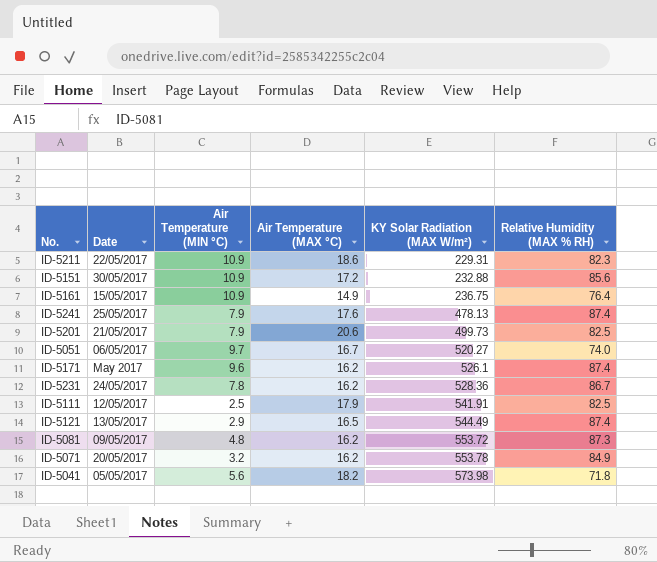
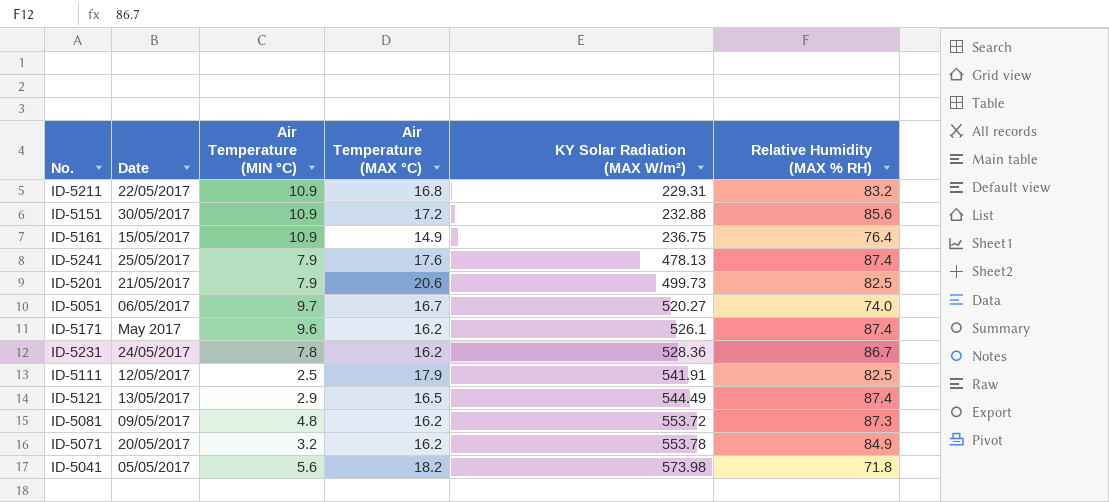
ID-5211 | Air Temperature (MAX °C): 18.6 -> 16.8
ID-5211 | Relative Humidity (MAX % RH): 82.3 -> 83.2

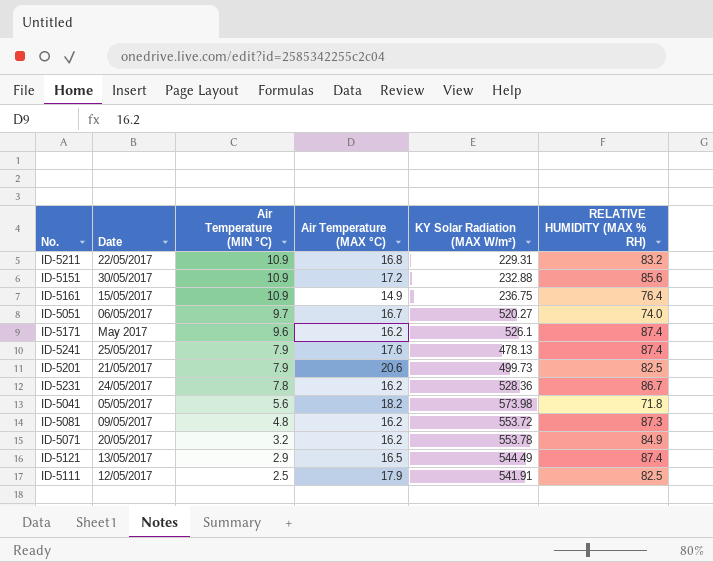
row order: KY Solar Radiation (MAX W/m²) ascending -> Air Temperature (MIN °C) descending
column name: Relative Humidity (MAX % RH) -> RELATIVE HUMIDITY (MAX % RH)

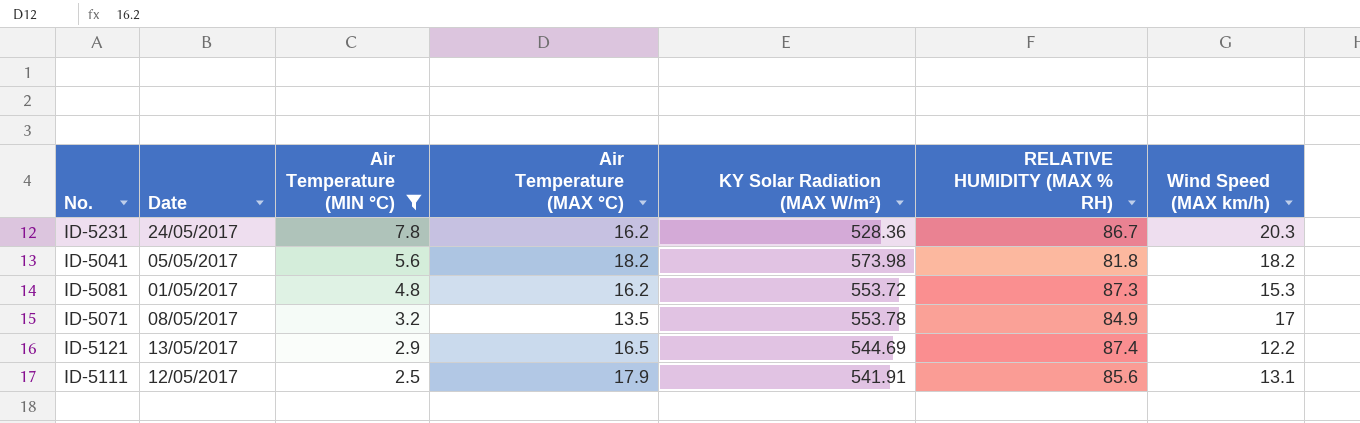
filter: none -> Air Temperature (MIN °C) <= 7.8
column Wind Speed (MAX km/h) | position: none -> 7
ID-5041 | RELATIVE HUMIDITY (MAX % RH): 71.8 -> 81.8
ID-5081 | Date: 09/05/2017 -> 01/05/2017
ID-5071 | Date: 20/05/2017 -> 08/05/2017
ID-5071 | Air Temperature (MAX °C): 16.2 -> 13.5
ID-5121 | KY Solar Radiation (MAX W/m²): 544.49 -> 544.69
ID-5111 | RELATIVE HUMIDITY (MAX % RH): 82.5 -> 85.6

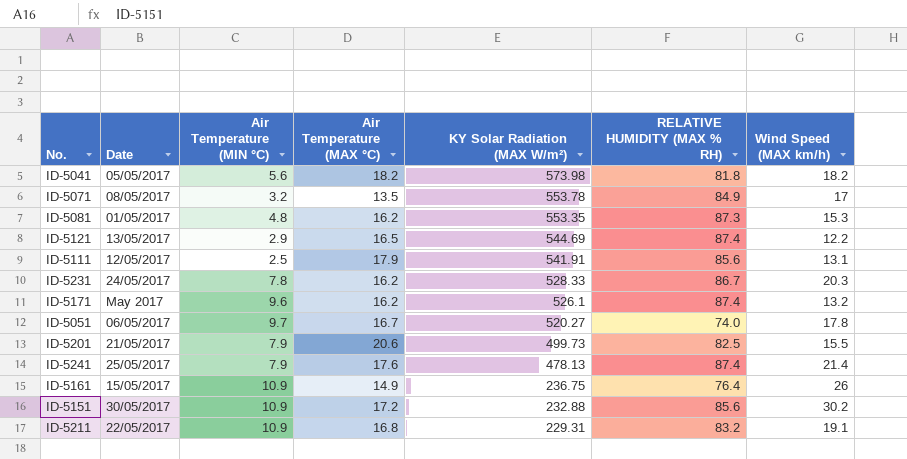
filter: Air Temperature (MIN °C) <= 7.8 -> none
row order: Air Temperature (MIN °C) descending -> KY Solar Radiation (MAX W/m²) descending
ID-5081 | KY Solar Radiation (MAX W/m²): 553.72 -> 553.35
ID-5231 | KY Solar Radiation (MAX W/m²): 528.36 -> 528.33

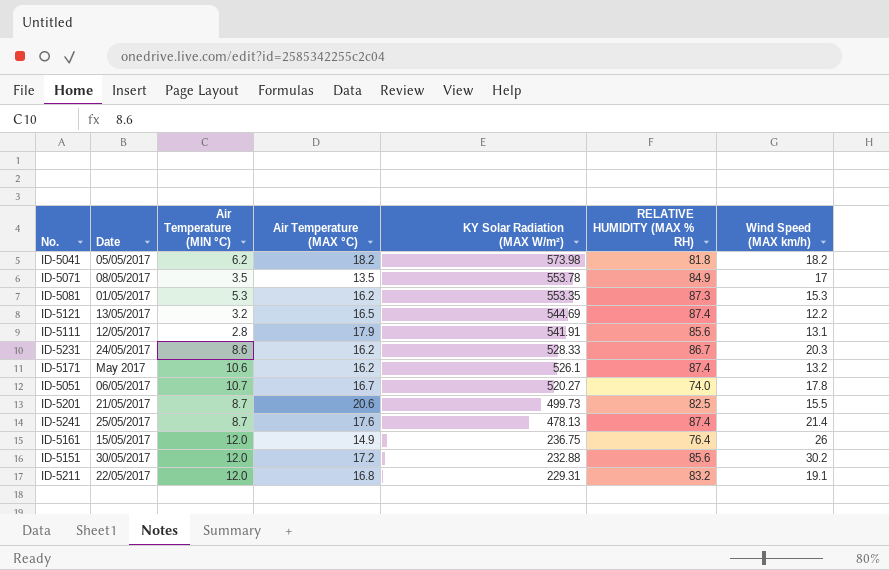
ID-5041 | Air Temperature (MIN °C): 5.6 -> 6.2
ID-5071 | Air Temperature (MIN °C): 3.2 -> 3.5
ID-5081 | Air Temperature (MIN °C): 4.8 -> 5.3
ID-5121 | Air Temperature (MIN °C): 2.9 -> 3.2
ID-5111 | Air Temperature (MIN °C): 2.5 -> 2.8
ID-5231 | Air Temperature (MIN °C): 7.8 -> 8.6
ID-5171 | Air Temperature (MIN °C): 9.6 -> 10.6
ID-5051 | Air Temperature (MIN °C): 9.7 -> 10.7
ID-5201 | Air Temperature (MIN °C): 7.9 -> 8.7
ID-5241 | Air Temperature (MIN °C): 7.9 -> 8.7
ID-5161 | Air Temperature (MIN °C): 10.9 -> 12.0
ID-5151 | Air Temperature (MIN °C): 10.9 -> 12.0
ID-5211 | Air Temperature (MIN °C): 10.9 -> 12.0

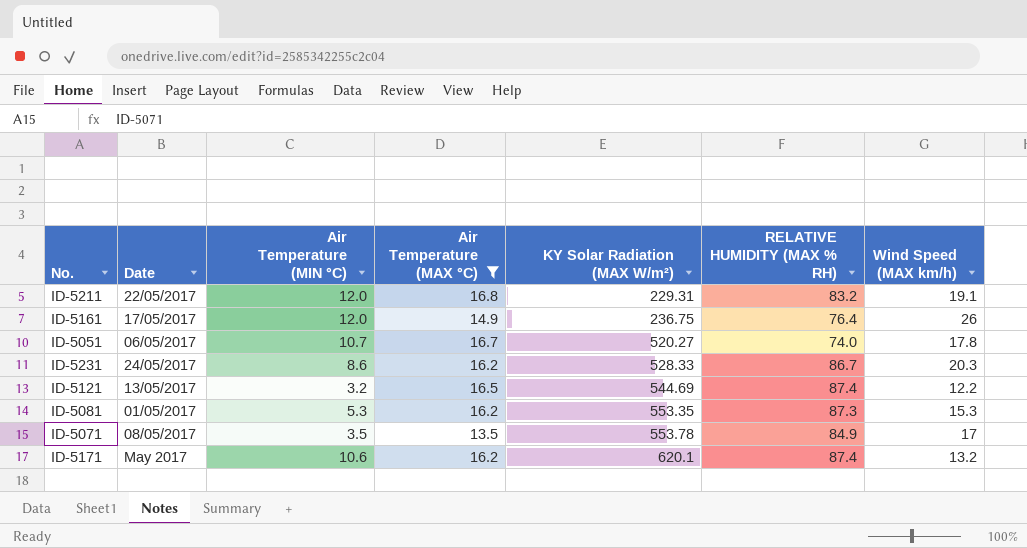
filter: none -> Air Temperature (MAX °C) <= 16.8
row order: KY Solar Radiation (MAX W/m²) descending -> KY Solar Radiation (MAX W/m²) ascending
ID-5161 | Date: 15/05/2017 -> 17/05/2017
ID-5171 | KY Solar Radiation (MAX W/m²): 526.1 -> 620.1

